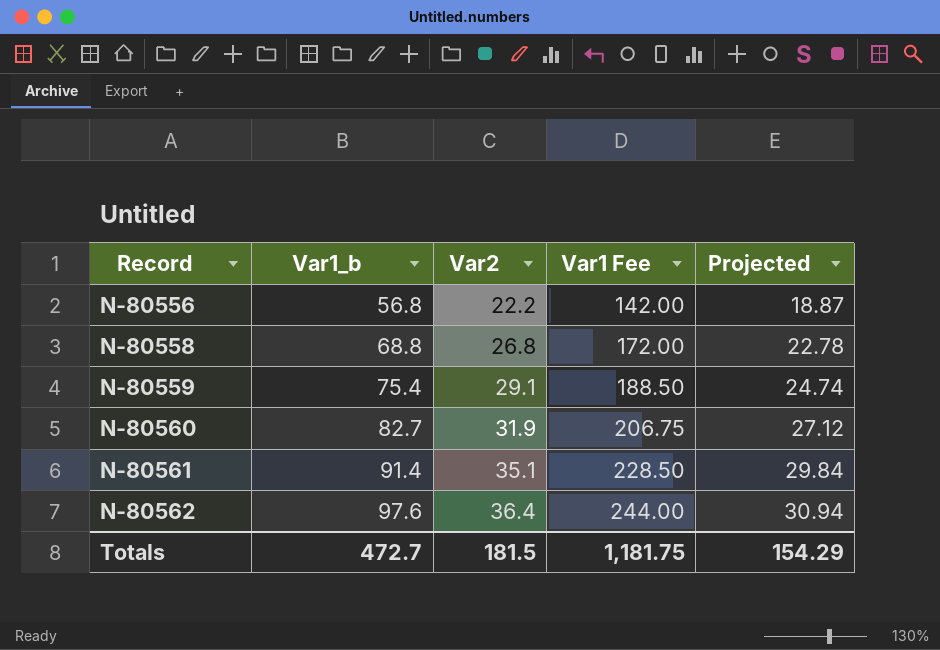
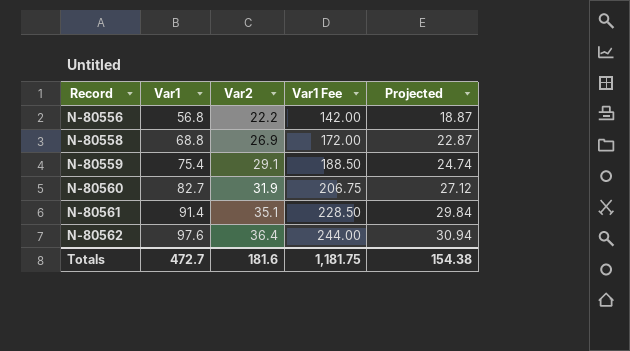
column name: Var1_b -> Var1
N-80558 | Var2: 26.8 -> 26.9
N-80558 | Projected: 22.78 -> 22.87
Totals | Var2: 181.5 -> 181.6
Totals | Projected: 154.29 -> 154.38

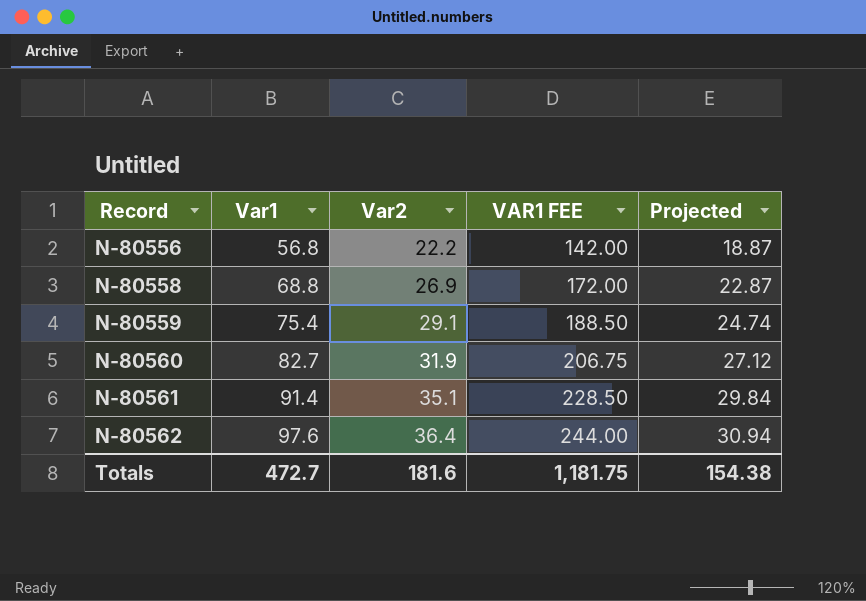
column name: Var1 Fee -> VAR1 FEE

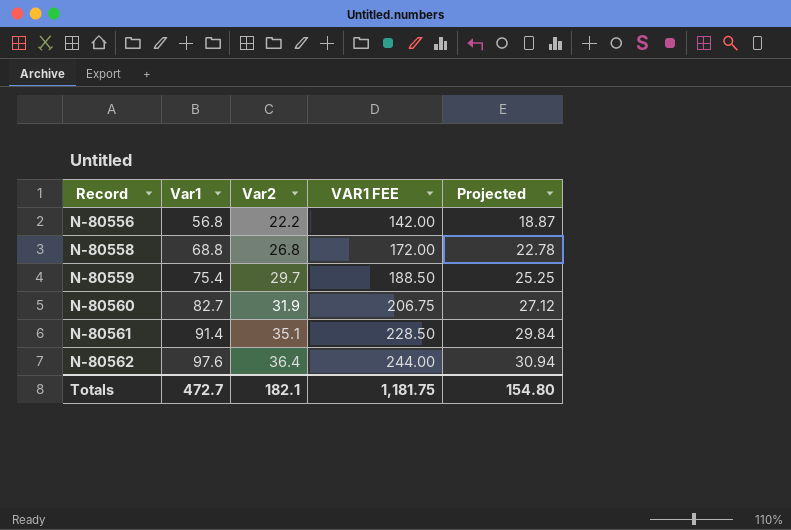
N-80558 | Var2: 26.9 -> 26.8
N-80558 | Projected: 22.87 -> 22.78
N-80559 | Var2: 29.1 -> 29.7
N-80559 | Projected: 24.74 -> 25.25
Totals | Var2: 181.6 -> 182.1
Totals | Projected: 154.38 -> 154.80

